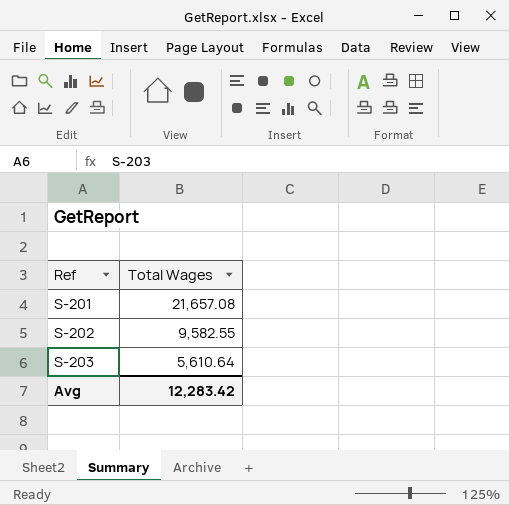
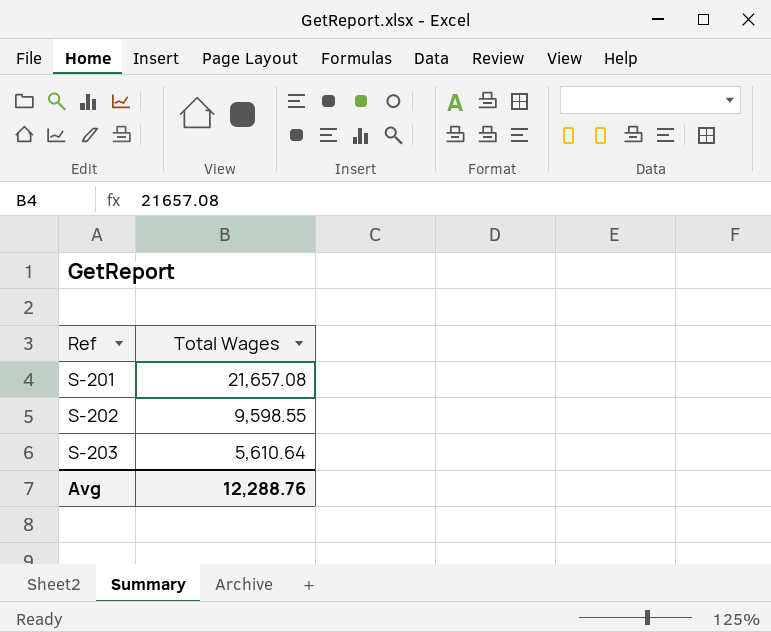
S-202 | Total Wages: 9,582.55 -> 9,598.55
Avg | Total Wages: 12,283.42 -> 12,288.76

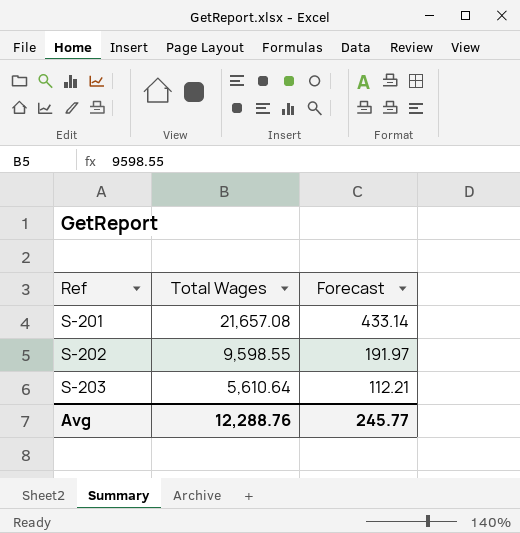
column Forecast | formula: none -> [Total Wages] * 0.02

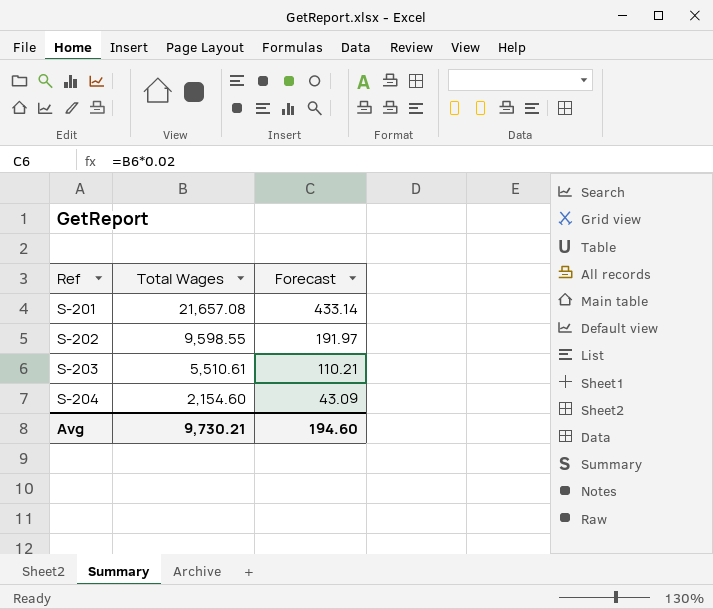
S-203 | Total Wages: 5,610.64 -> 5,510.61
S-203 | Forecast: 112.21 -> 110.21
row S-204: none -> 2,154.60 | 43.09
Avg | Total Wages: 12,288.76 -> 9,730.21
Avg | Forecast: 245.77 -> 194.60

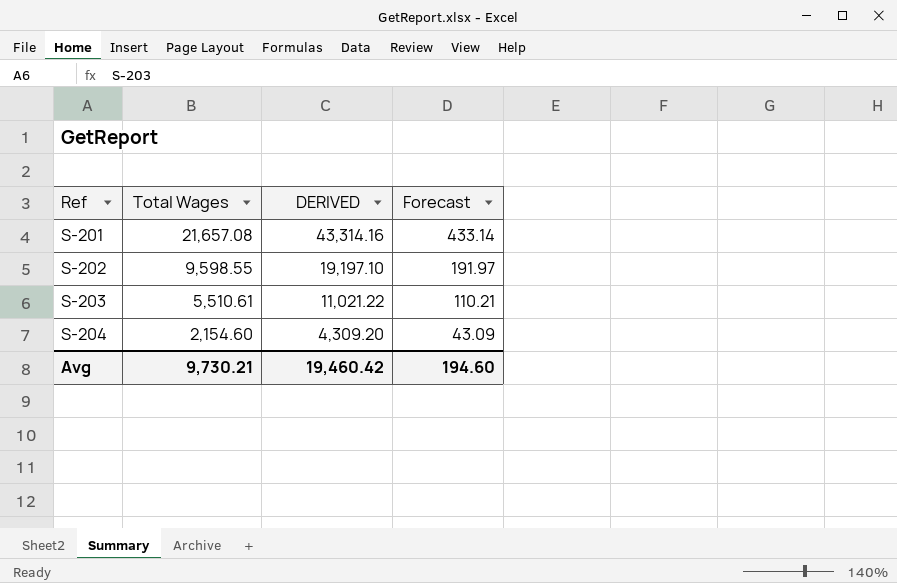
column DERIVED | formula: none -> [Total Wages] * 2

